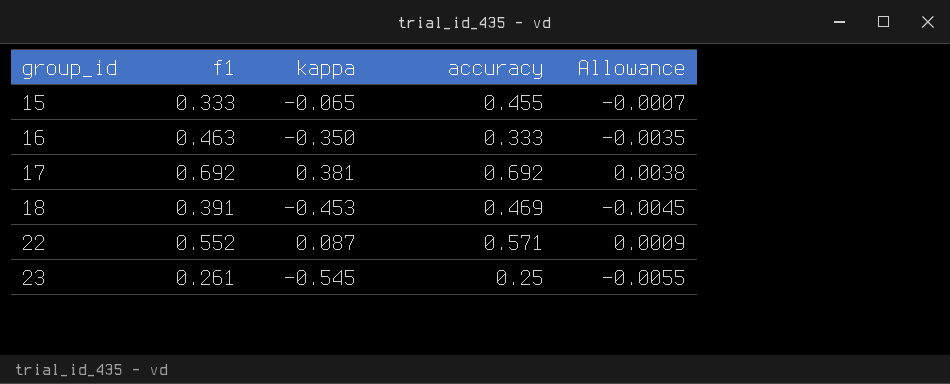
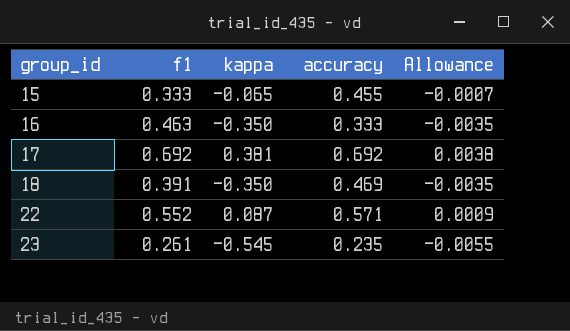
18 | kappa: -0.453 -> -0.350
18 | Allowance: -0.0045 -> -0.0035
23 | accuracy: 0.25 -> 0.235

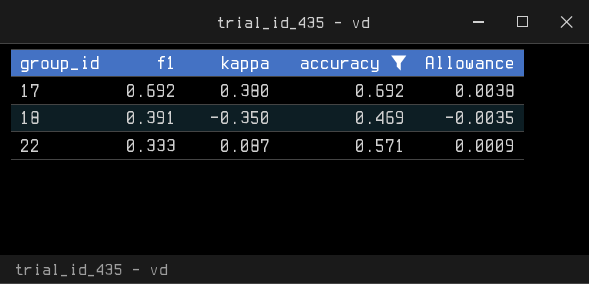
filter: none -> accuracy >= 0.469
17 | kappa: 0.381 -> 0.380
22 | f1: 0.552 -> 0.333

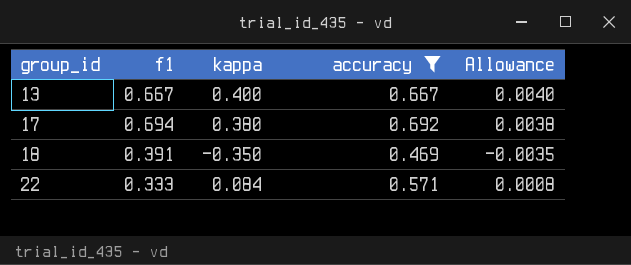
row 13: none -> 0.667 | 0.400 | 0.667 | 0.0040
17 | f1: 0.692 -> 0.694
22 | kappa: 0.087 -> 0.084
22 | Allowance: 0.0009 -> 0.0008

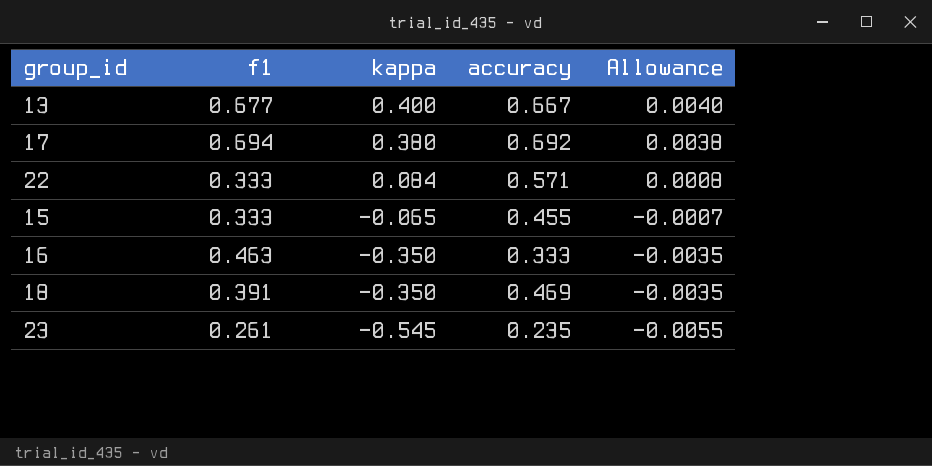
filter: accuracy >= 0.469 -> none
row order: group_id ascending -> kappa descending
13 | f1: 0.667 -> 0.677

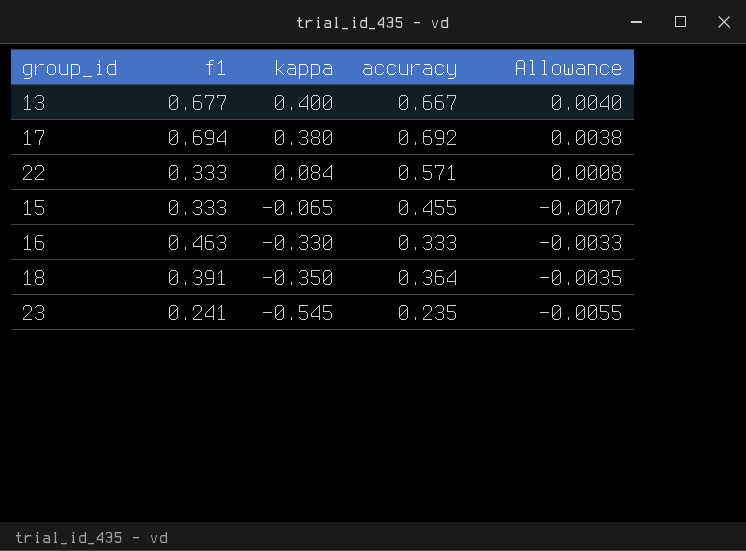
16 | kappa: -0.350 -> -0.330
16 | Allowance: -0.0035 -> -0.0033
18 | accuracy: 0.469 -> 0.364
23 | f1: 0.261 -> 0.241

